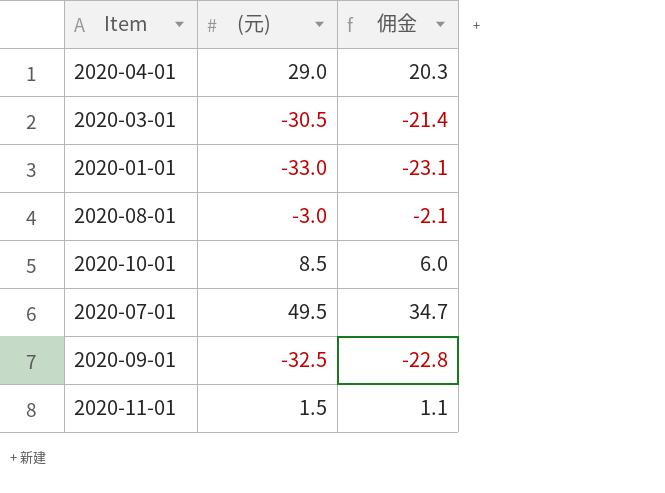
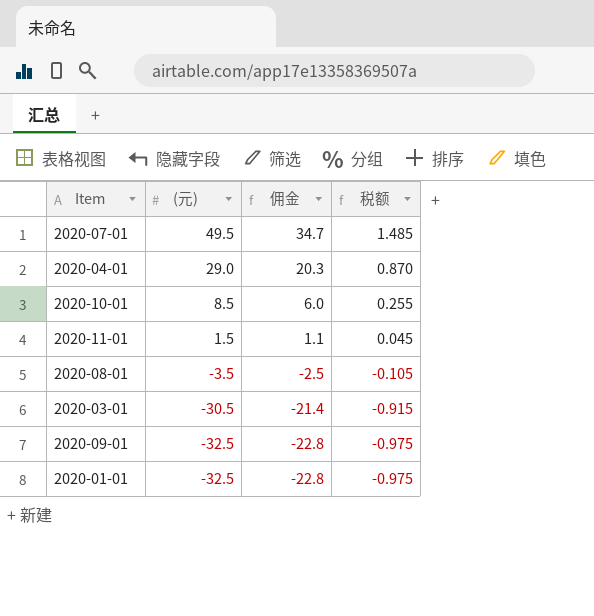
row order: none -> (元) descending
column 税额 | formula: none -> [(元)] * 0.03
2020-08-01 | (元): -3.0 -> -3.5
2020-08-01 | 佣金: -2.1 -> -2.5
2020-01-01 | (元): -33.0 -> -32.5
2020-01-01 | 佣金: -23.1 -> -22.8

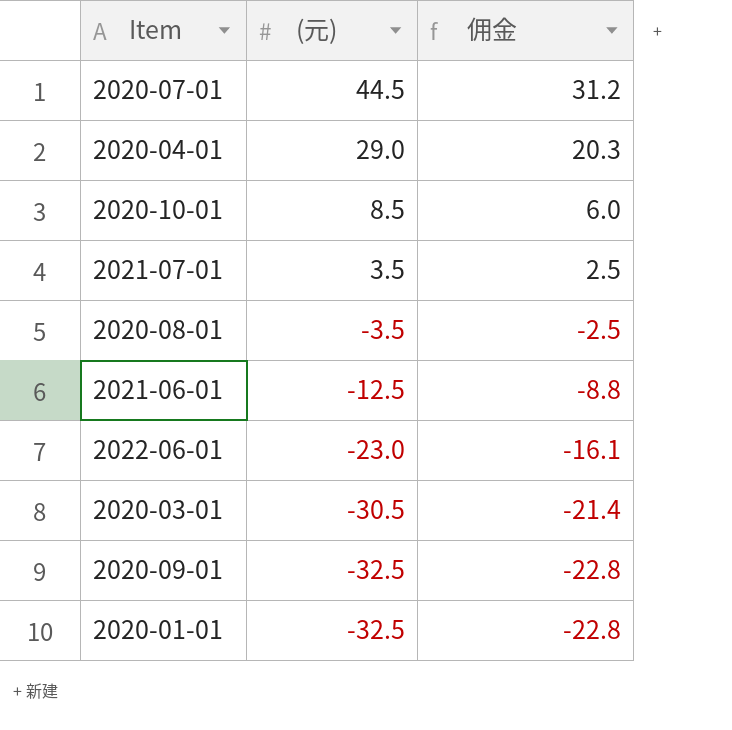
column 税额 | formula: [(元)] * 0.03 -> none
row 2020-11-01: 1.5 | 1.1 | 0.045 -> none
2020-07-01 | (元): 49.5 -> 44.5
2020-07-01 | 佣金: 34.7 -> 31.2
row 2021-07-01: none -> 3.5 | 2.5
row 2021-06-01: none -> -12.5 | -8.8
row 2022-06-01: none -> -23.0 | -16.1

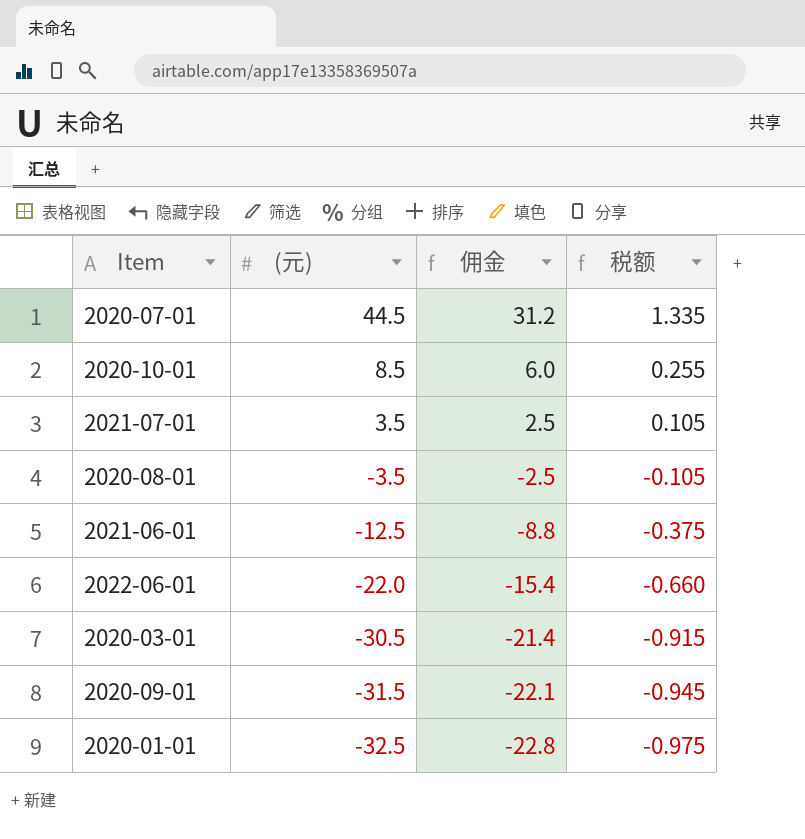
column 税额 | formula: none -> [(元)] * 0.03
row 2020-04-01: 29.0 | 20.3 -> none
2022-06-01 | (元): -23.0 -> -22.0
2022-06-01 | 佣金: -16.1 -> -15.4
2020-09-01 | (元): -32.5 -> -31.5
2020-09-01 | 佣金: -22.8 -> -22.1

